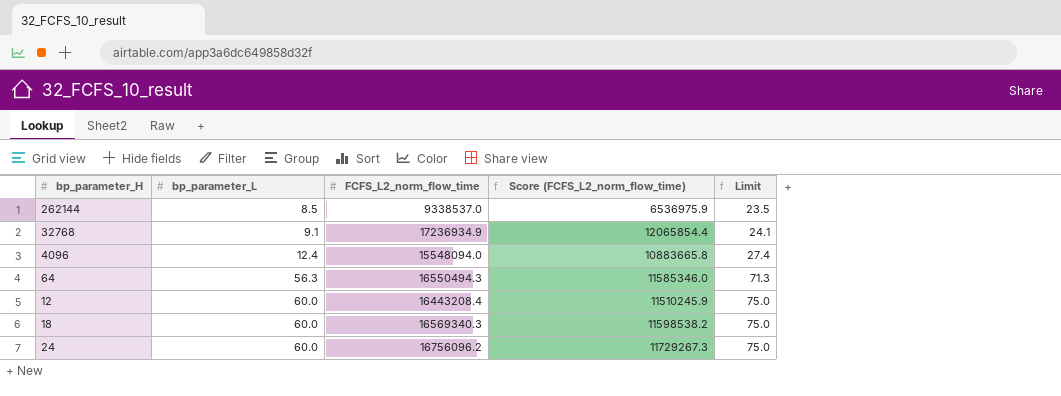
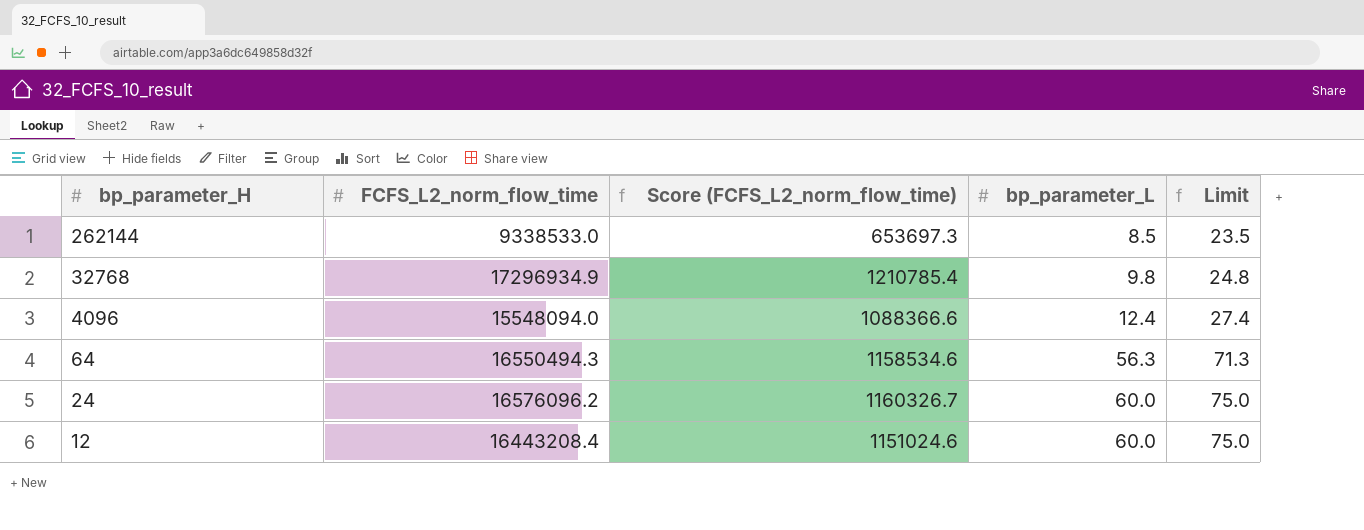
row order: bp_parameter_L ascending -> bp_parameter_H descending
column Score (FCFS_L2_norm_flow_time) | formula: [FCFS_L2_norm_flow_time] * 0.7 -> [FCFS_L2_norm_flow_time] * 0.07
column bp_parameter_L | position: 2 -> 4
row 18: 60.0 | 16569340.3 | 11598538.2 | 75.0 -> none
262144 | FCFS_L2_norm_flow_time: 9338537.0 -> 9338533.0
32768 | FCFS_L2_norm_flow_time: 17236934.9 -> 17296934.9
32768 | bp_parameter_L: 9.1 -> 9.8
32768 | Limit: 24.1 -> 24.8
24 | FCFS_L2_norm_flow_time: 16756096.2 -> 16576096.2

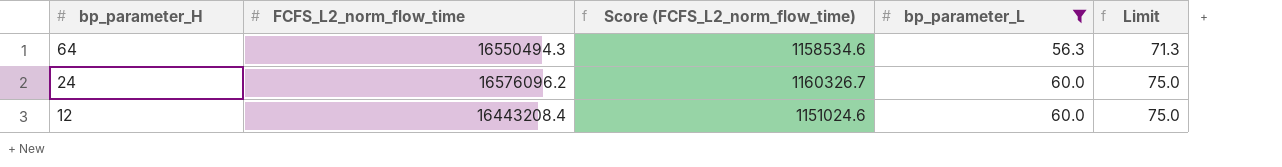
filter: none -> bp_parameter_L >= 56.3

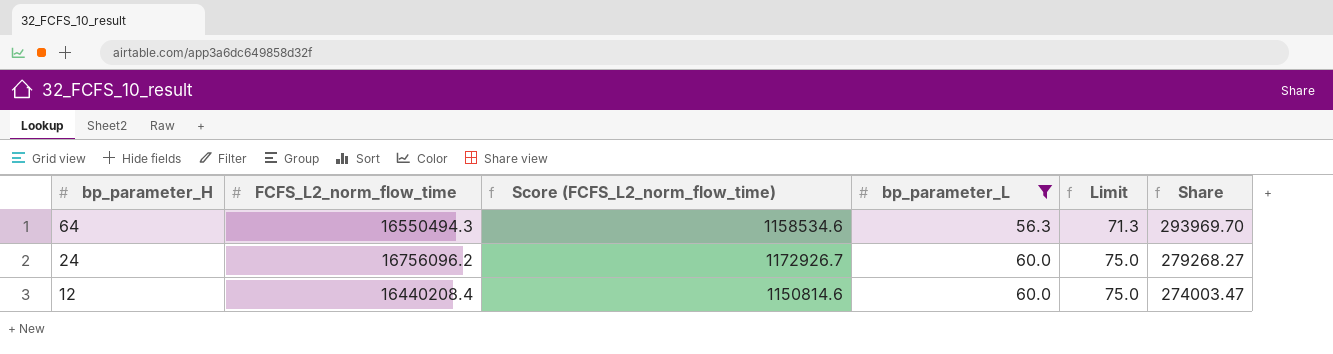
column Share | formula: none -> [FCFS_L2_norm_flow_time] / [bp_parameter_L]
24 | FCFS_L2_norm_flow_time: 16576096.2 -> 16756096.2
24 | Score (FCFS_L2_norm_flow_time): 1160326.7 -> 1172926.7
12 | FCFS_L2_norm_flow_time: 16443208.4 -> 16440208.4
12 | Score (FCFS_L2_norm_flow_time): 1151024.6 -> 1150814.6

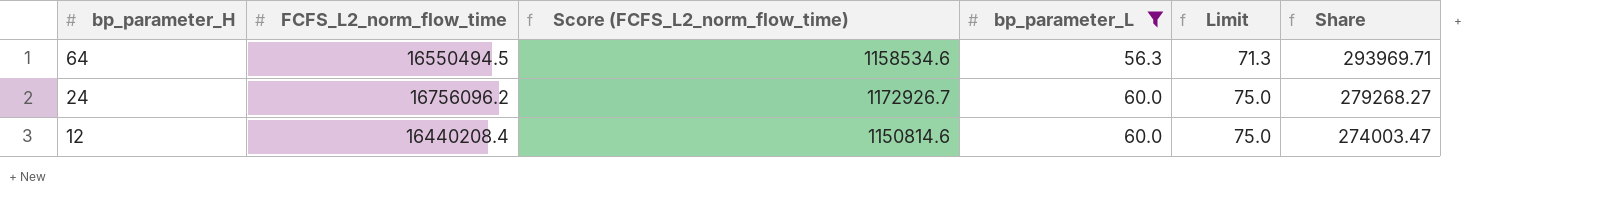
64 | FCFS_L2_norm_flow_time: 16550494.3 -> 16550494.5
64 | Share: 293969.70 -> 293969.71

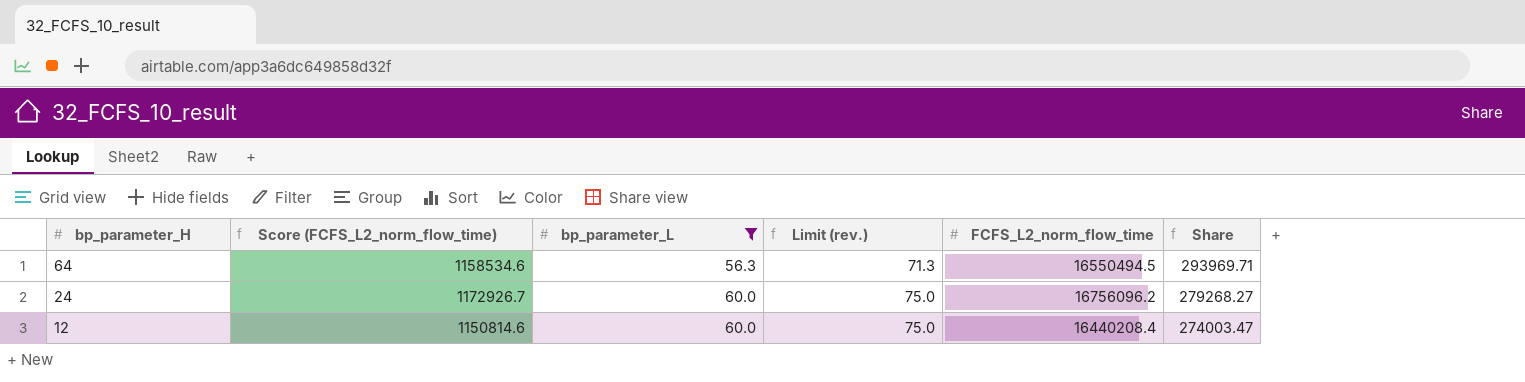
column name: Limit -> Limit (rev.)
column FCFS_L2_norm_flow_time | position: 2 -> 5

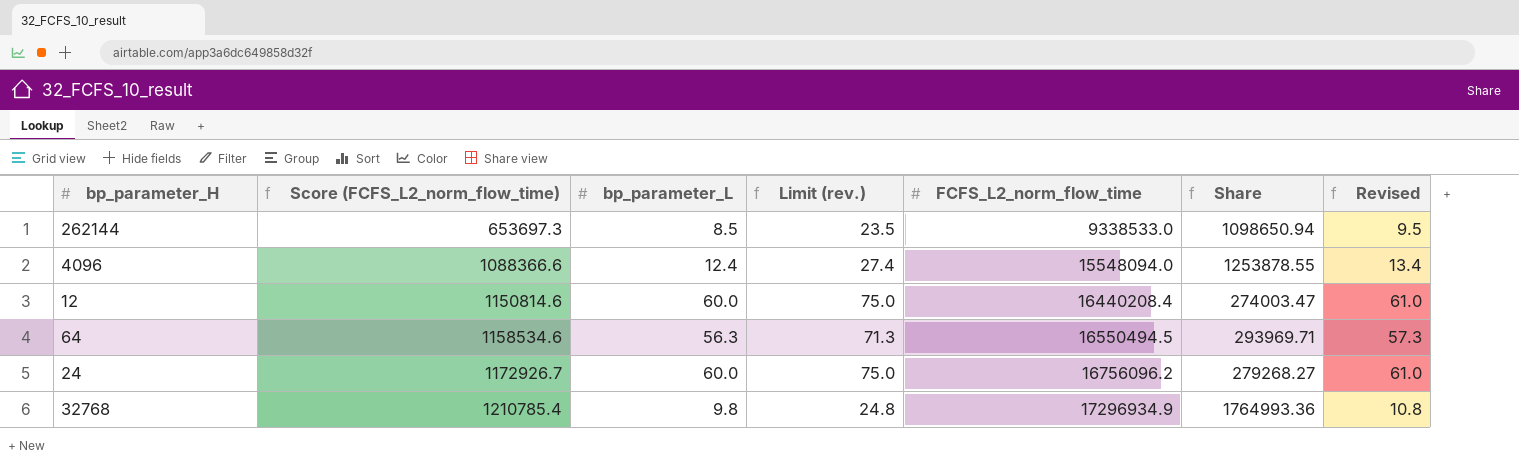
filter: bp_parameter_L >= 56.3 -> none
row order: bp_parameter_H descending -> Score (FCFS_L2_norm_flow_time) ascending
column Revised | formula: none -> [bp_parameter_L] + 1

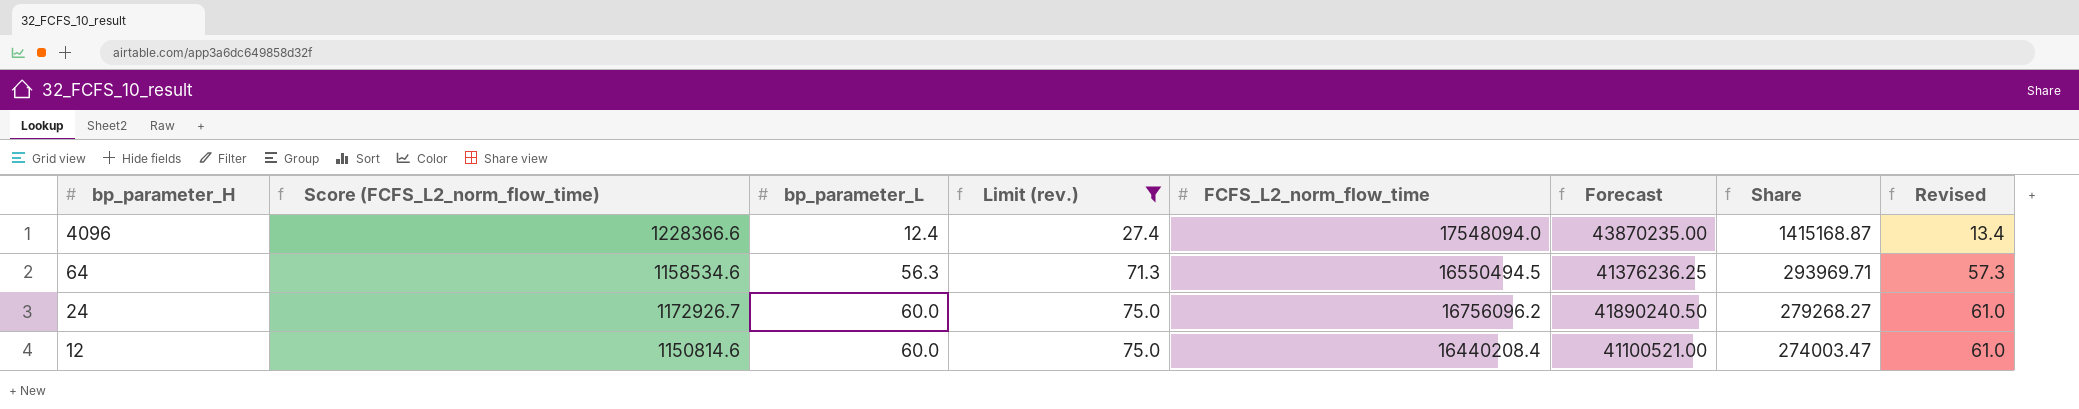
filter: none -> Limit (rev.) >= 27.4
row order: Score (FCFS_L2_norm_flow_time) ascending -> bp_parameter_H descending
column Forecast | formula: none -> [FCFS_L2_norm_flow_time] * 2.5
4096 | Score (FCFS_L2_norm_flow_time): 1088366.6 -> 1228366.6
4096 | FCFS_L2_norm_flow_time: 15548094.0 -> 17548094.0
4096 | Share: 1253878.55 -> 1415168.87

